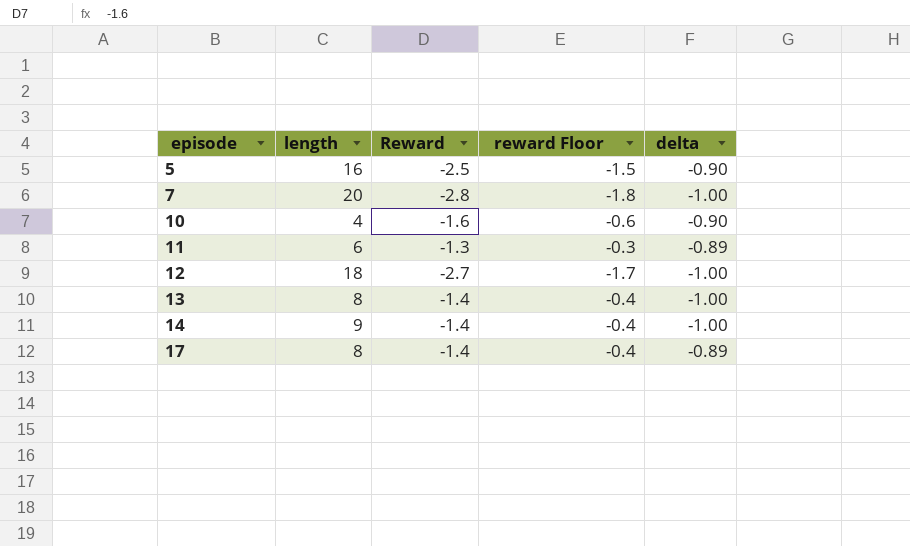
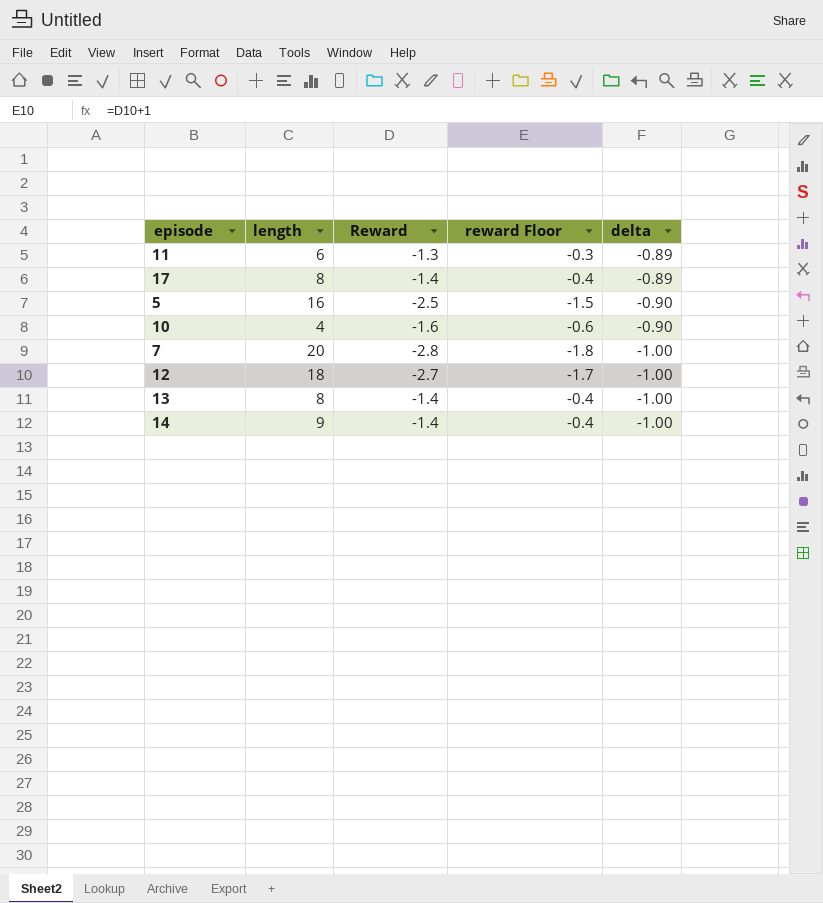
row order: episode ascending -> delta descending

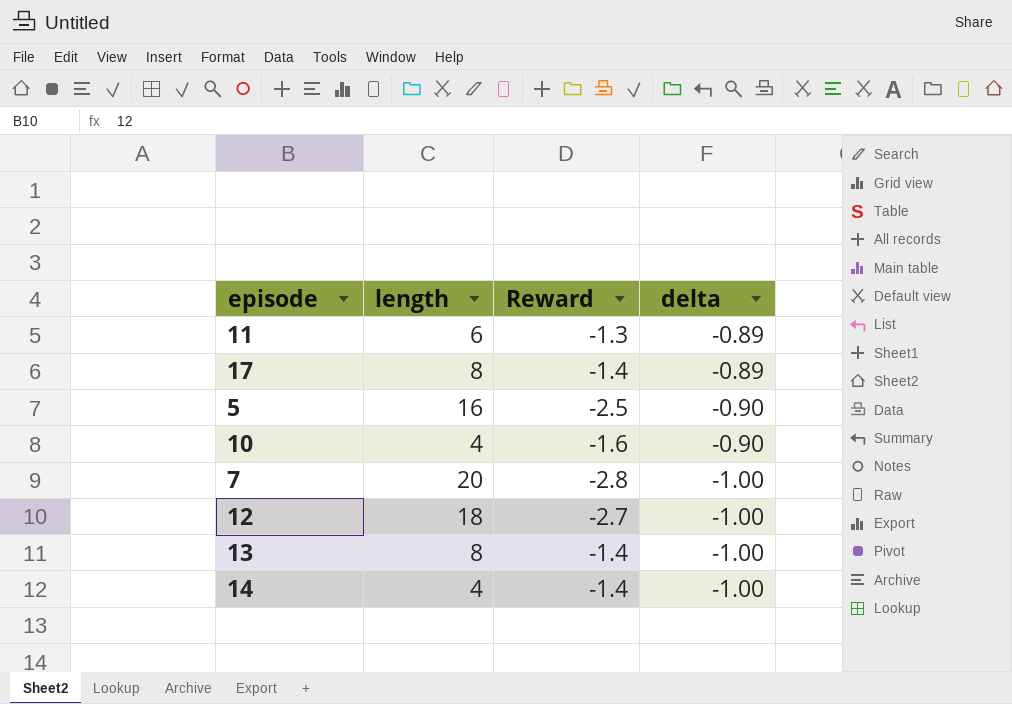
column reward Floor | formula: [Reward] + 1 -> none
14 | length: 9 -> 4

